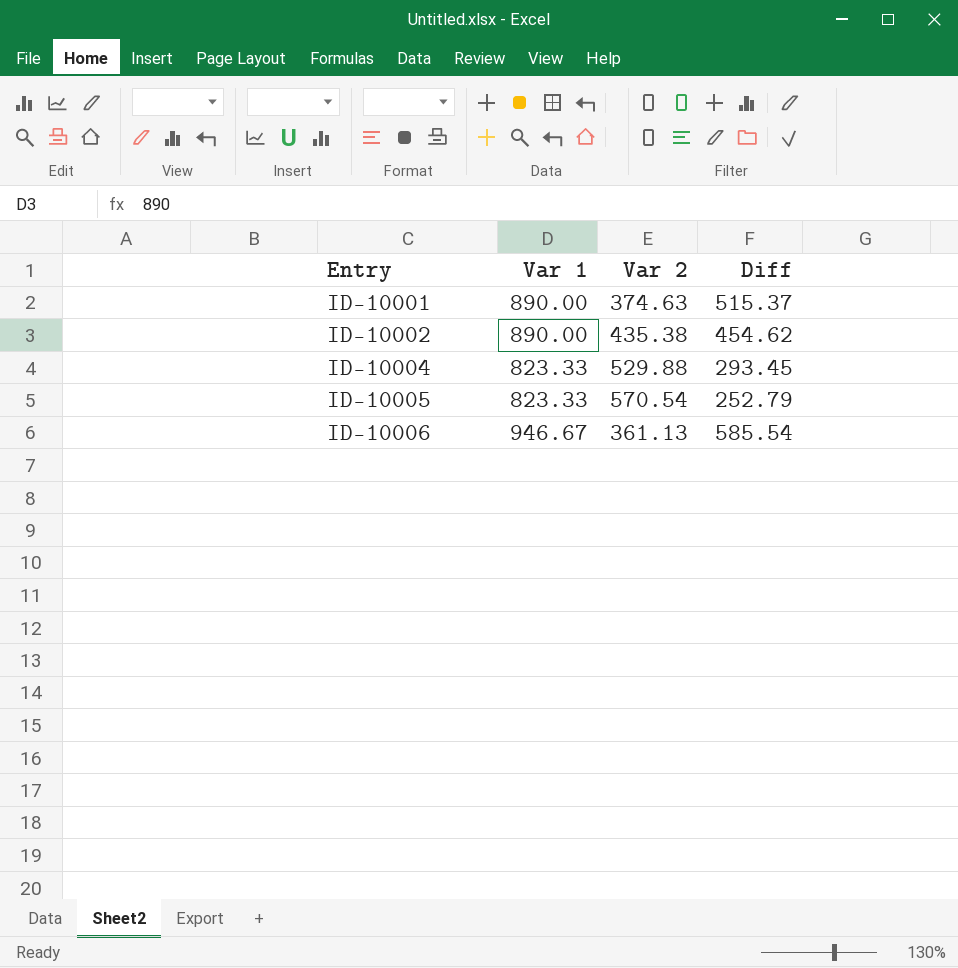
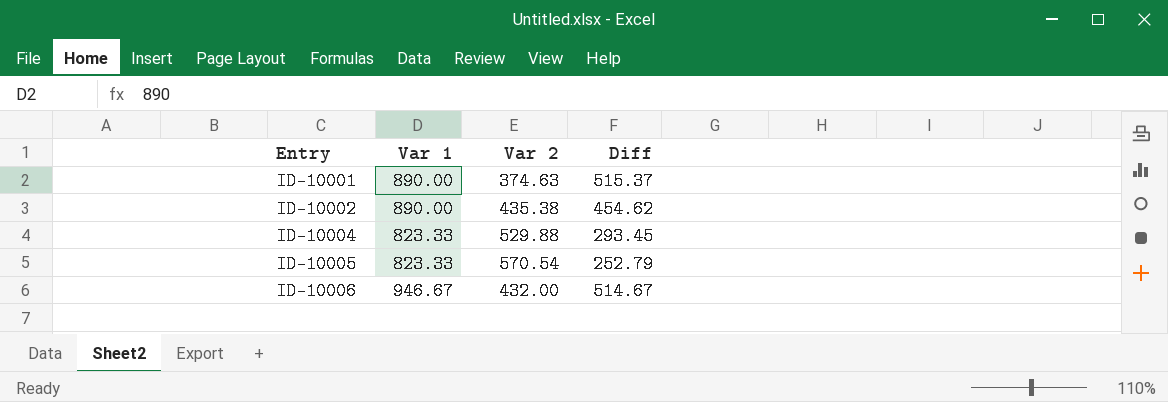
ID-10006 | Var 2: 361.13 -> 432.00
ID-10006 | Diff: 585.54 -> 514.67

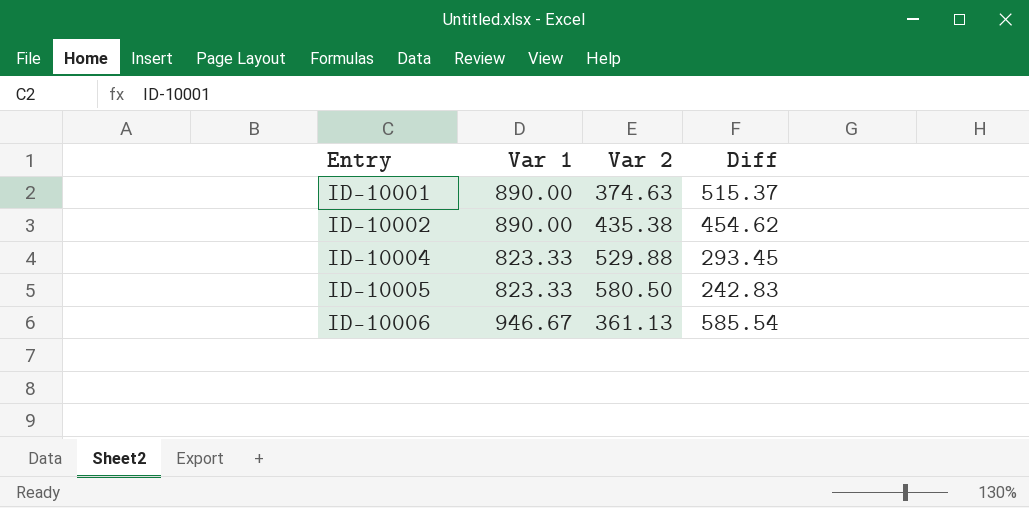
ID-10005 | Var 2: 570.54 -> 580.50
ID-10005 | Diff: 252.79 -> 242.83
ID-10006 | Var 2: 432.00 -> 361.13
ID-10006 | Diff: 514.67 -> 585.54

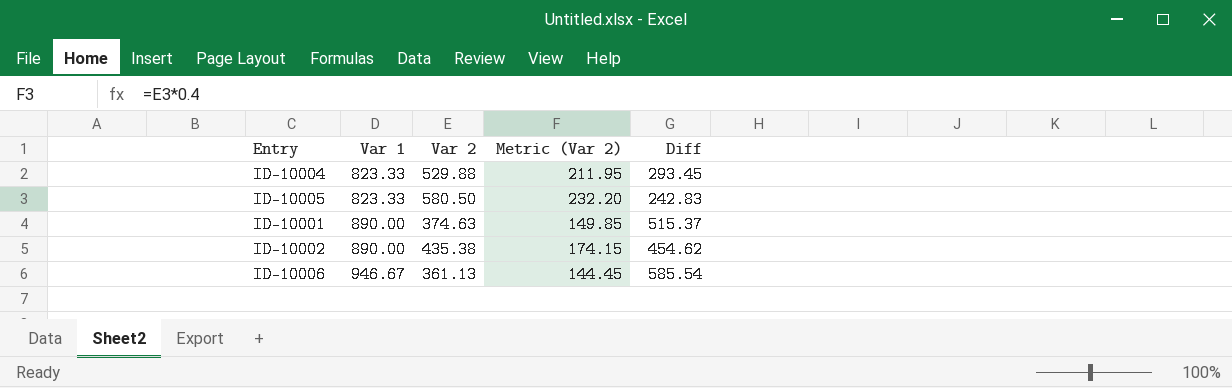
row order: Entry ascending -> Var 1 ascending
column Metric (Var 2) | formula: none -> [Var 2] * 0.4

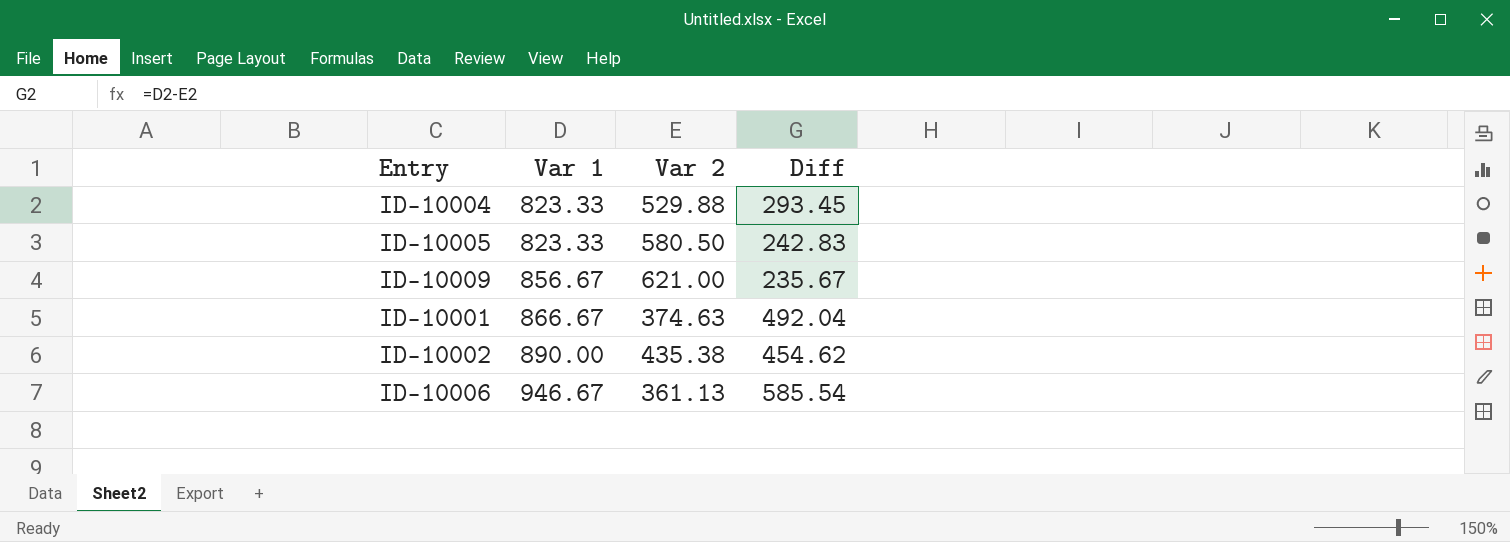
column Metric (Var 2) | formula: [Var 2] * 0.4 -> none
row ID-10009: none -> 856.67 | 621.00 | 235.67
ID-10001 | Var 1: 890.00 -> 866.67
ID-10001 | Diff: 515.37 -> 492.04

